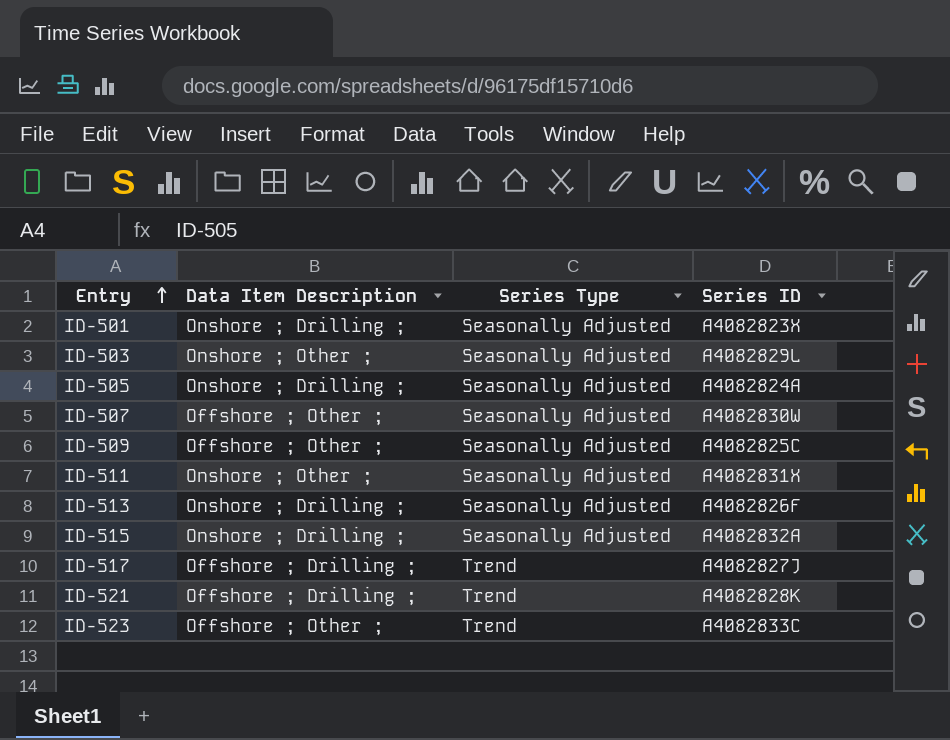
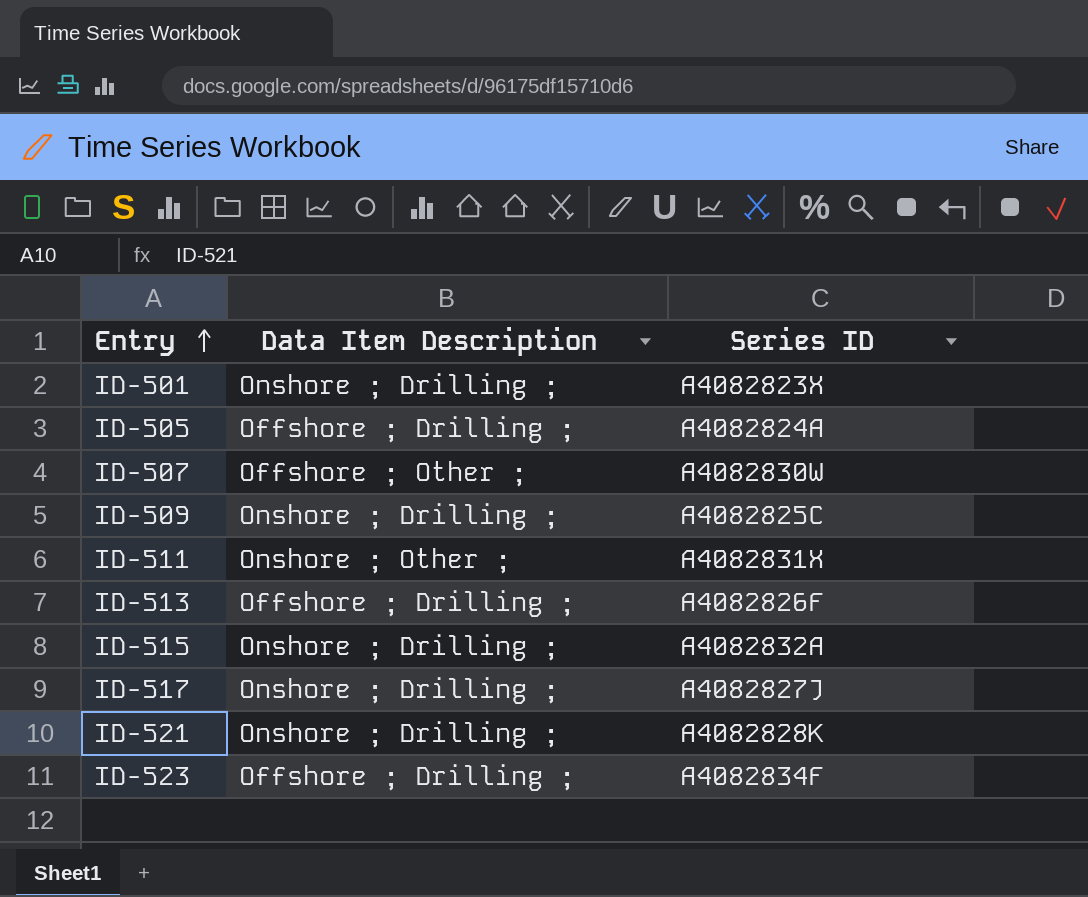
column Series Type | position: 3 -> none
row ID-503: Onshore ; Other ; | Seasonally Adjusted | A4082829L -> none
ID-505 | Data Item Description: Onshore ; Drilling ; -> Offshore ; Drilling ;
ID-509 | Data Item Description: Offshore ; Other ; -> Onshore ; Drilling ;
ID-513 | Data Item Description: Onshore ; Drilling ; -> Offshore ; Drilling ;
ID-517 | Data Item Description: Offshore ; Drilling ; -> Onshore ; Drilling ;
ID-521 | Data Item Description: Offshore ; Drilling ; -> Onshore ; Drilling ;
ID-523 | Data Item Description: Offshore ; Other ; -> Offshore ; Drilling ;
ID-523 | Series ID: A4082833C -> A4082834F

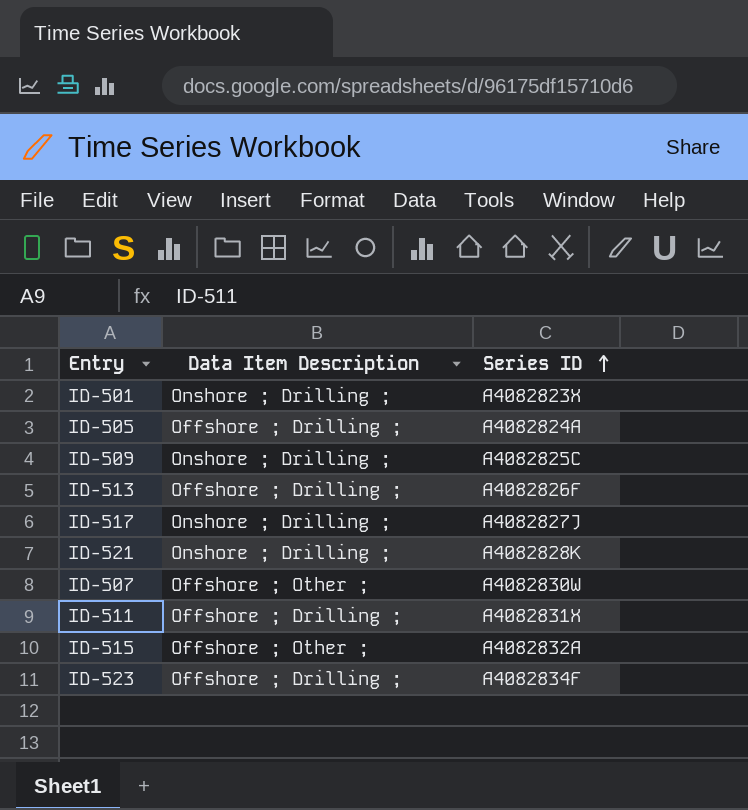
row order: Entry ascending -> Series ID ascending
ID-511 | Data Item Description: Onshore ; Other ; -> Offshore ; Drilling ;
ID-515 | Data Item Description: Onshore ; Drilling ; -> Offshore ; Other ;

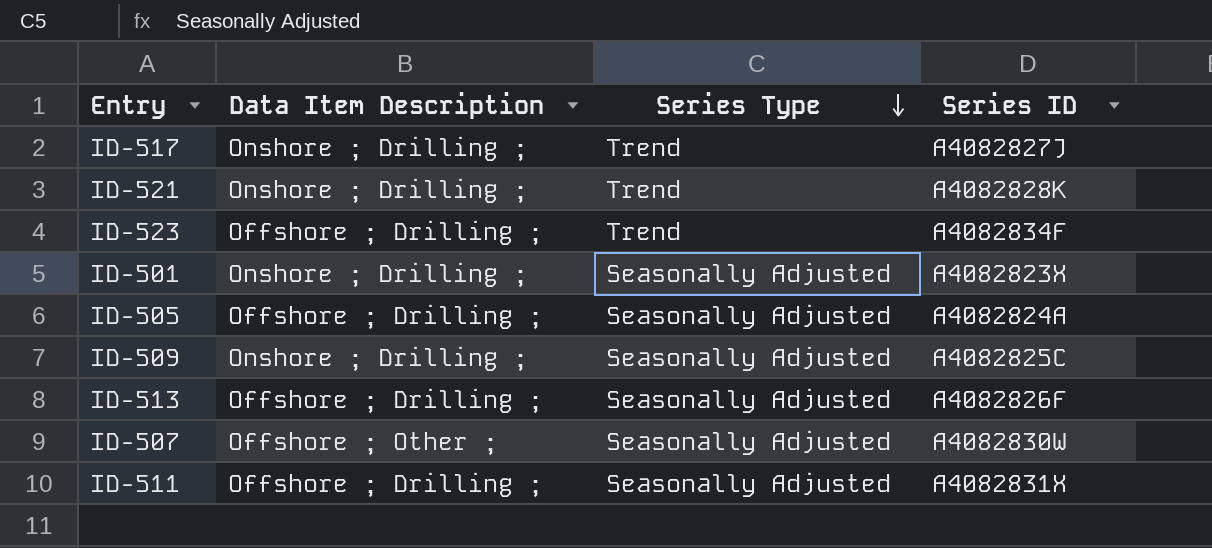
row order: Series ID ascending -> Series Type descending
column Series Type | position: none -> 3
row ID-515: Offshore ; Other ; | A4082832A -> none

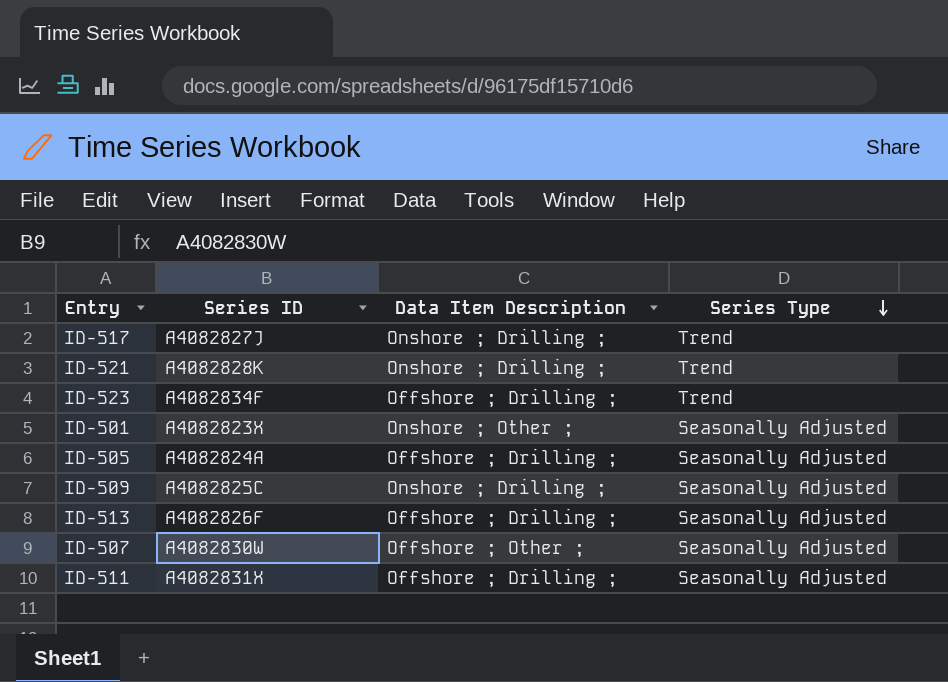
column Series ID | position: 4 -> 2
ID-501 | Data Item Description: Onshore ; Drilling ; -> Onshore ; Other ;

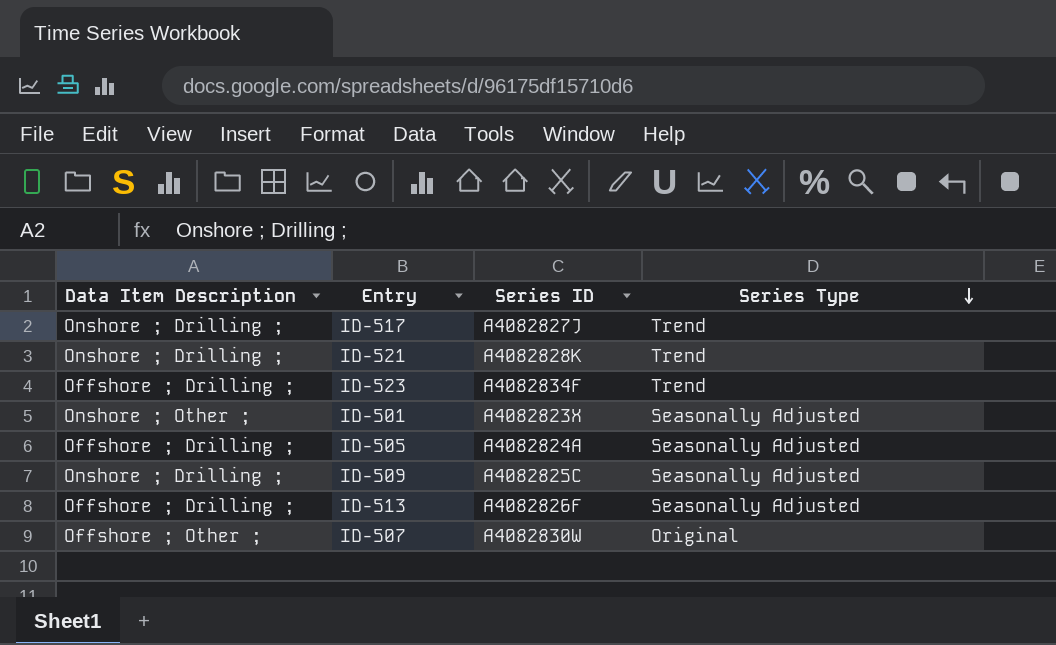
column Data Item Description | position: 3 -> 1
row ID-511: A4082831X | Offshore ; Drilling ; | Seasonally Adjusted -> none
ID-507 | Series Type: Seasonally Adjusted -> Original

